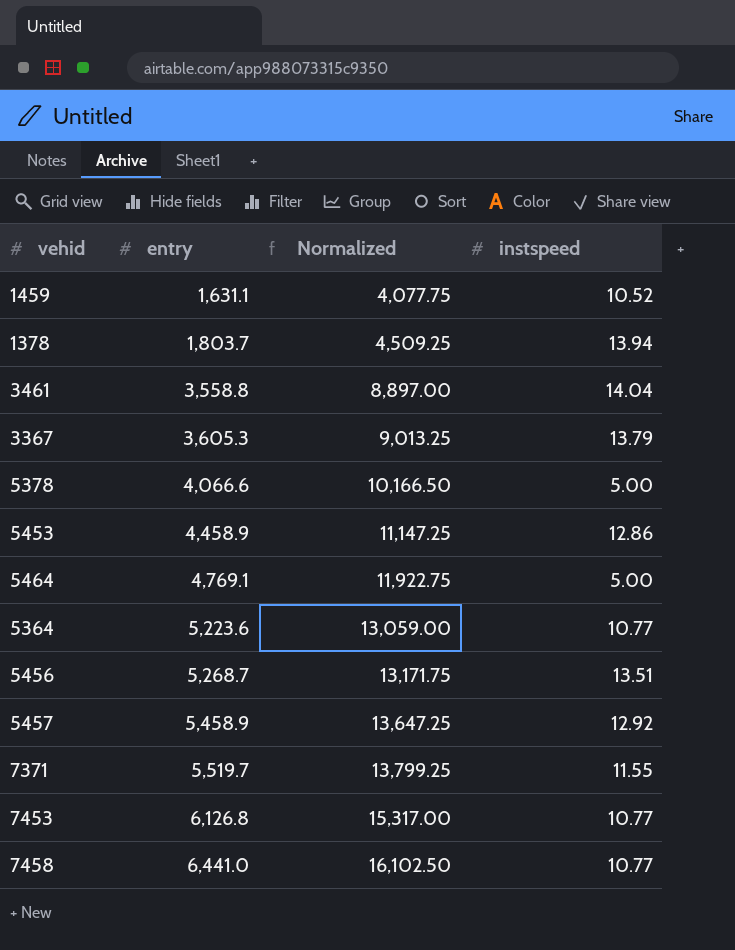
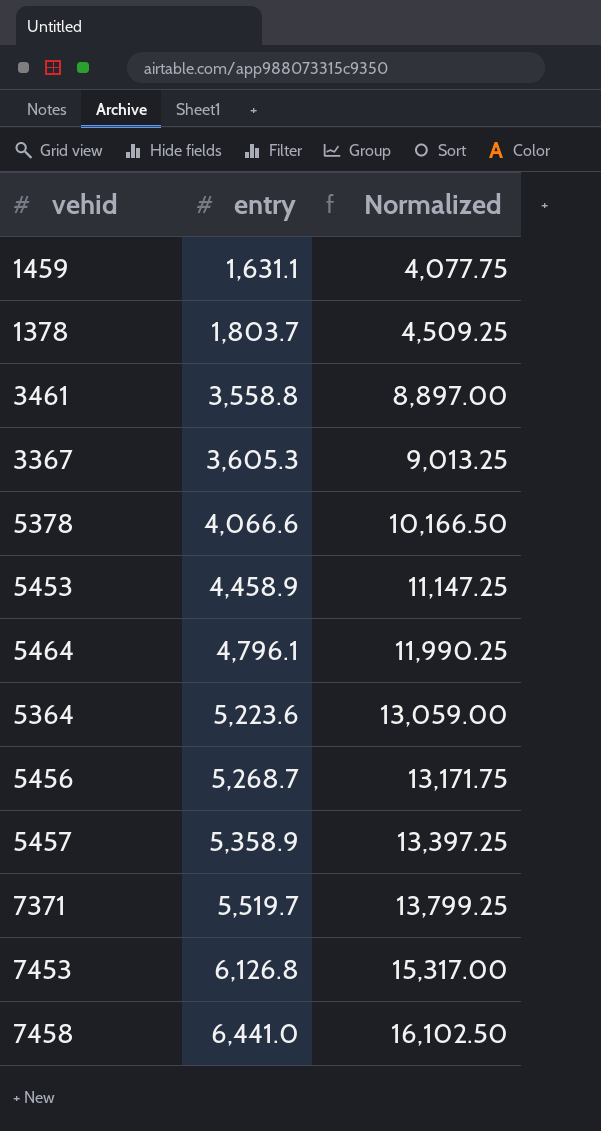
column instspeed | position: 4 -> none
5464 | entry: 4,769.1 -> 4,796.1
5464 | Normalized: 11,922.75 -> 11,990.25
5457 | entry: 5,458.9 -> 5,358.9
5457 | Normalized: 13,647.25 -> 13,397.25

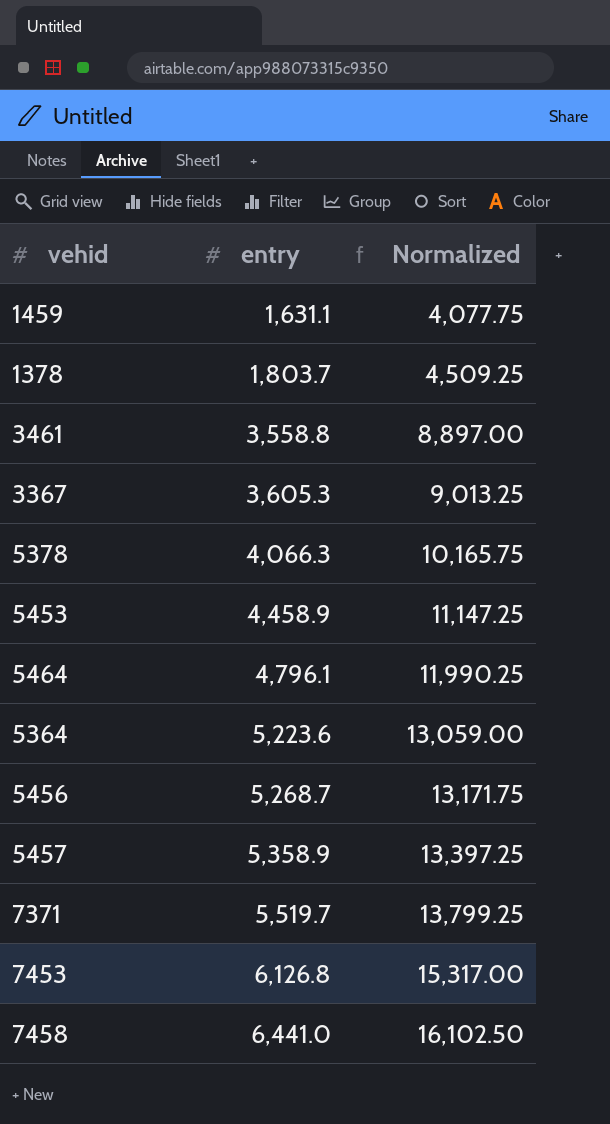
5378 | entry: 4,066.6 -> 4,066.3
5378 | Normalized: 10,166.50 -> 10,165.75

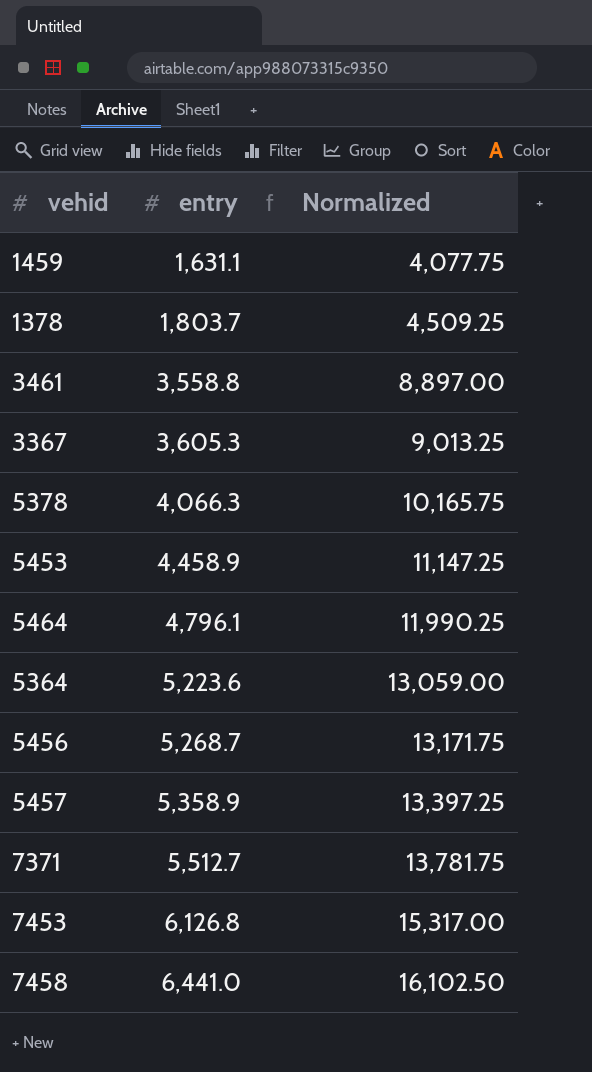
7371 | entry: 5,519.7 -> 5,512.7
7371 | Normalized: 13,799.25 -> 13,781.75

